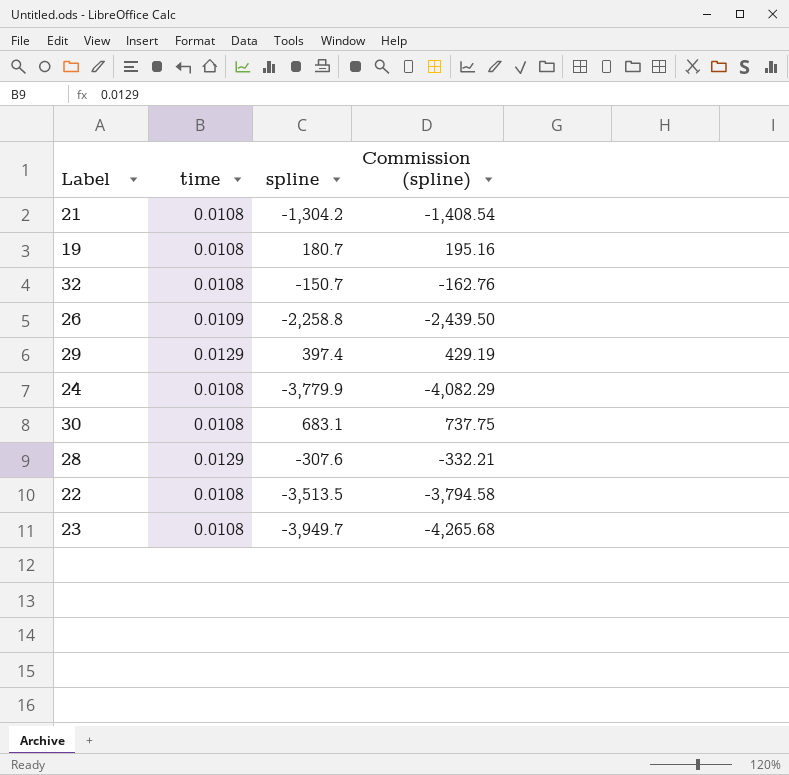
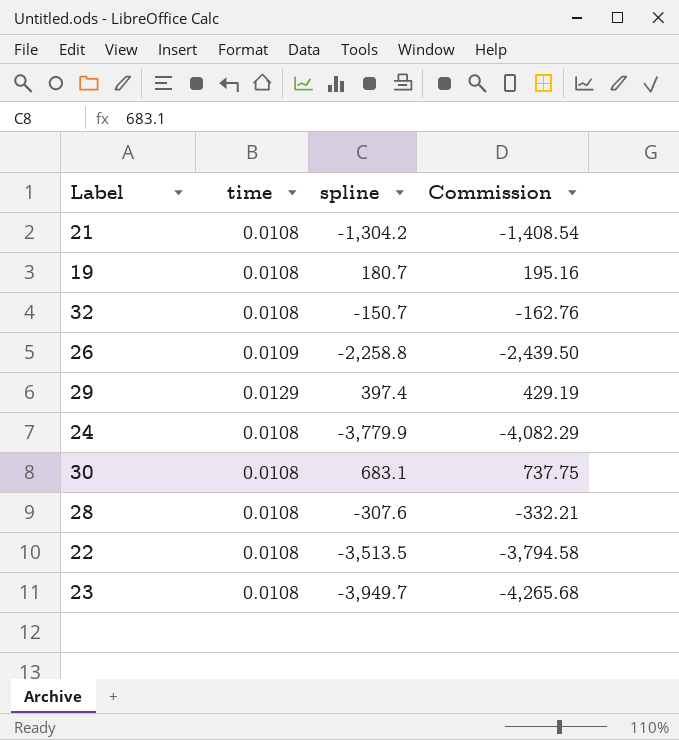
column name: Commission (spline) -> Commission
28 | time: 0.0129 -> 0.0108

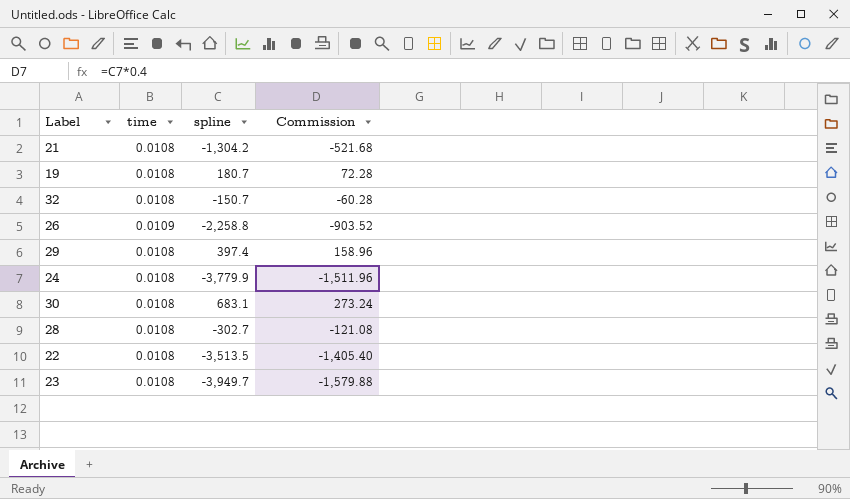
column Commission | formula: [spline] * 1.08 -> [spline] * 0.4
29 | time: 0.0129 -> 0.0108
28 | spline: -307.6 -> -302.7

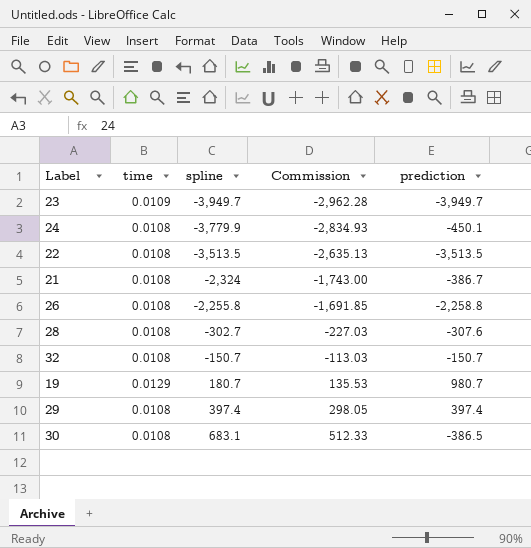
row order: none -> spline ascending
column Commission | formula: [spline] * 0.4 -> [spline] * 0.75
column prediction | position: none -> 5
23 | time: 0.0108 -> 0.0109
21 | spline: -1,304.2 -> -2,324
26 | time: 0.0109 -> 0.0108
26 | spline: -2,258.8 -> -2,255.8
19 | time: 0.0108 -> 0.0129

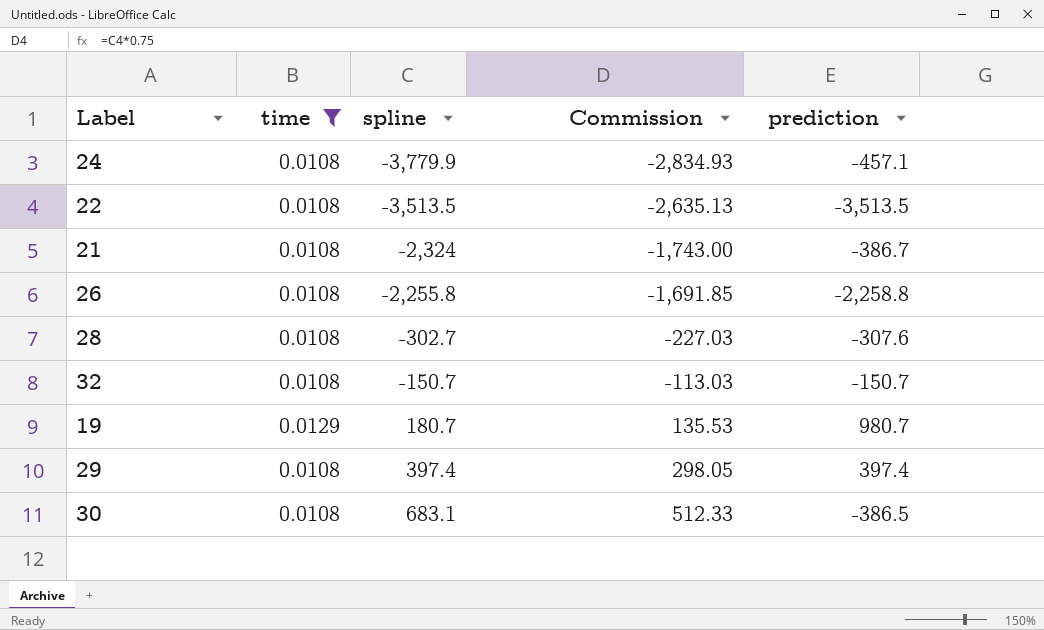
filter: none -> time != 0.0109
24 | prediction: -450.1 -> -457.1

